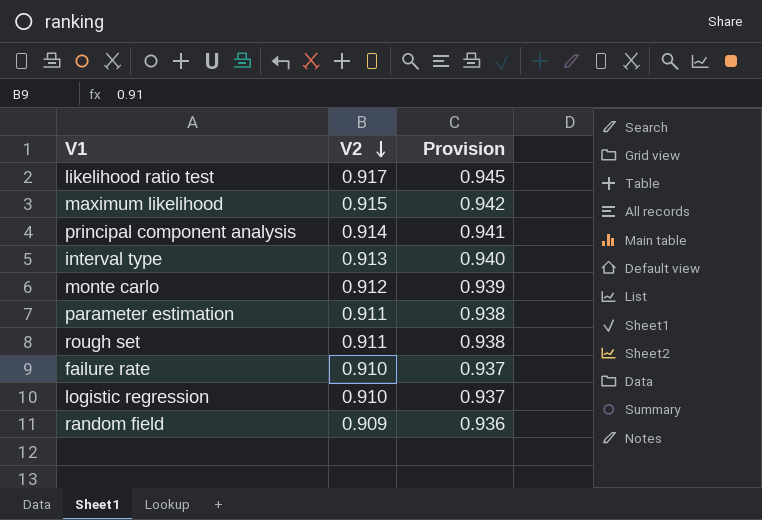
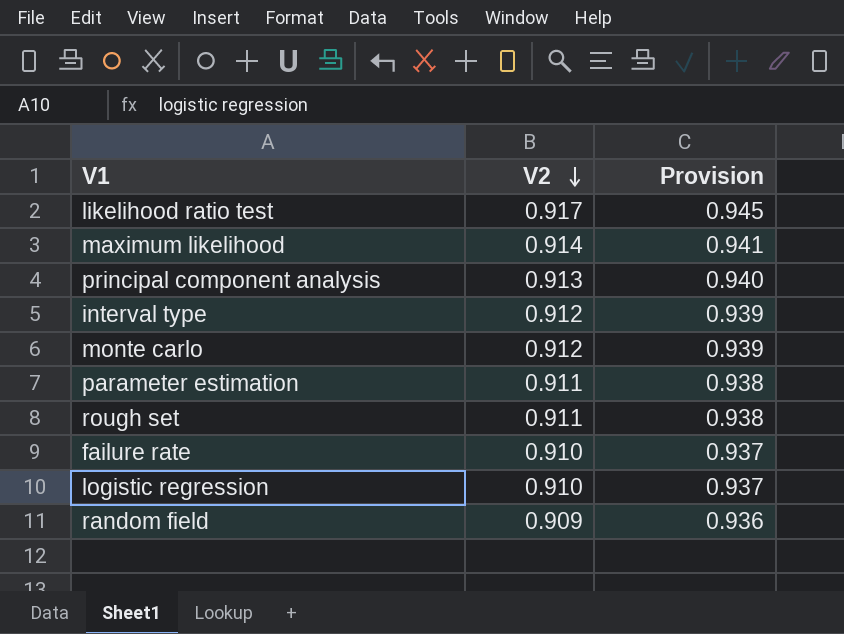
maximum likelihood | V2: 0.915 -> 0.914
maximum likelihood | Provision: 0.942 -> 0.941
principal component analysis | V2: 0.914 -> 0.913
principal component analysis | Provision: 0.941 -> 0.940
interval type | V2: 0.913 -> 0.912
interval type | Provision: 0.940 -> 0.939

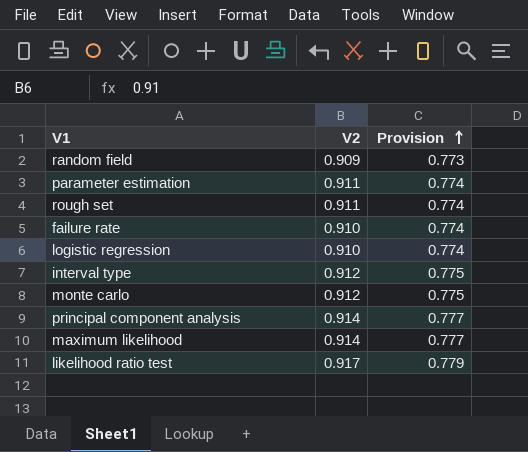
row order: V2 descending -> Provision ascending
column Provision | formula: [V2] * 1.03 -> [V2] * 0.85
principal component analysis | V2: 0.913 -> 0.914

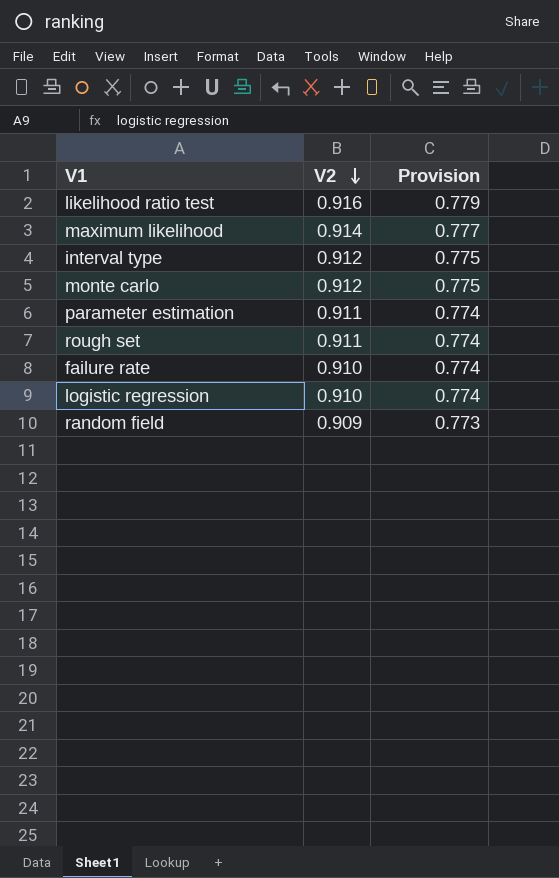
row order: Provision ascending -> V2 descending
row principal component analysis: 0.914 | 0.777 -> none
likelihood ratio test | V2: 0.917 -> 0.916

